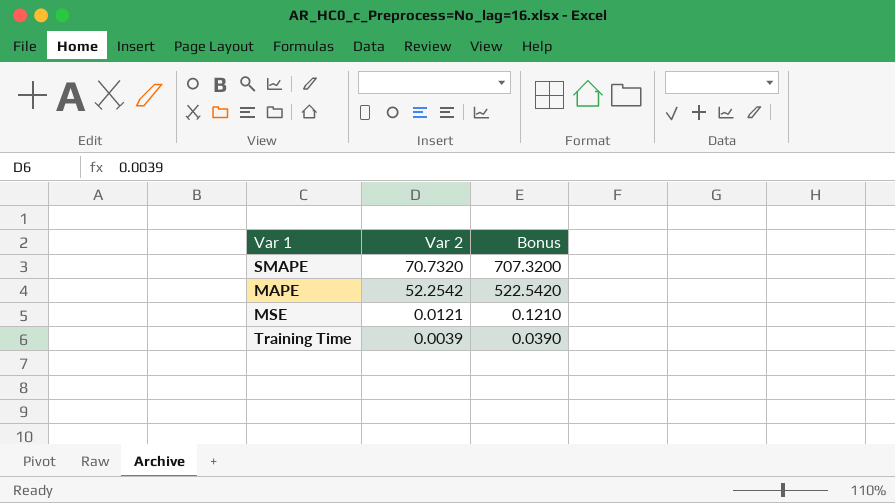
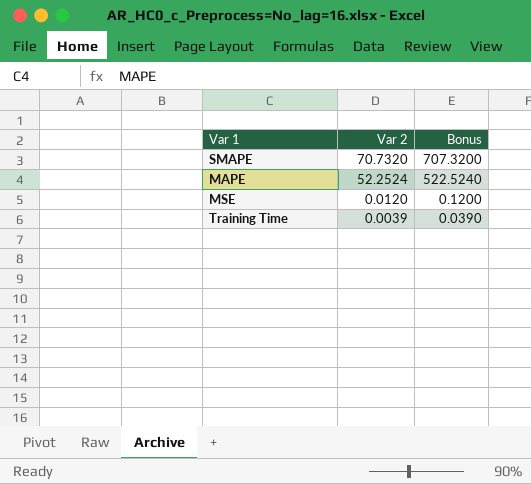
MAPE | Var 2: 52.2542 -> 52.2524
MAPE | Bonus: 522.5420 -> 522.5240
MSE | Var 2: 0.0121 -> 0.0120
MSE | Bonus: 0.1210 -> 0.1200

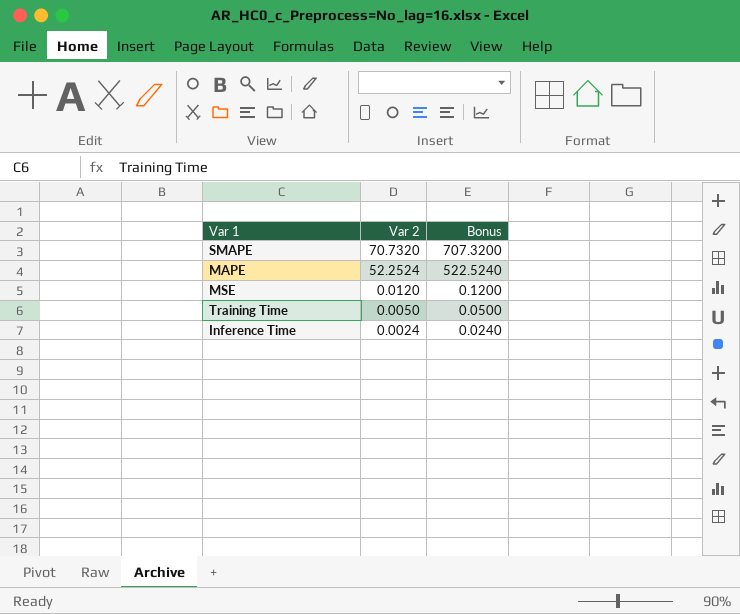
Training Time | Var 2: 0.0039 -> 0.0050
Training Time | Bonus: 0.0390 -> 0.0500
row Inference Time: none -> 0.0024 | 0.0240

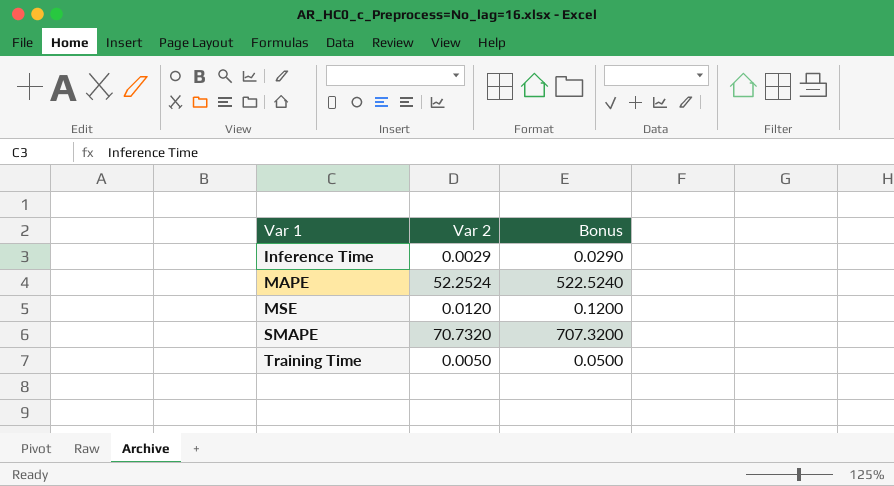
row order: Var 2 descending -> Var 1 ascending
Inference Time | Var 2: 0.0024 -> 0.0029
Inference Time | Bonus: 0.0240 -> 0.0290

